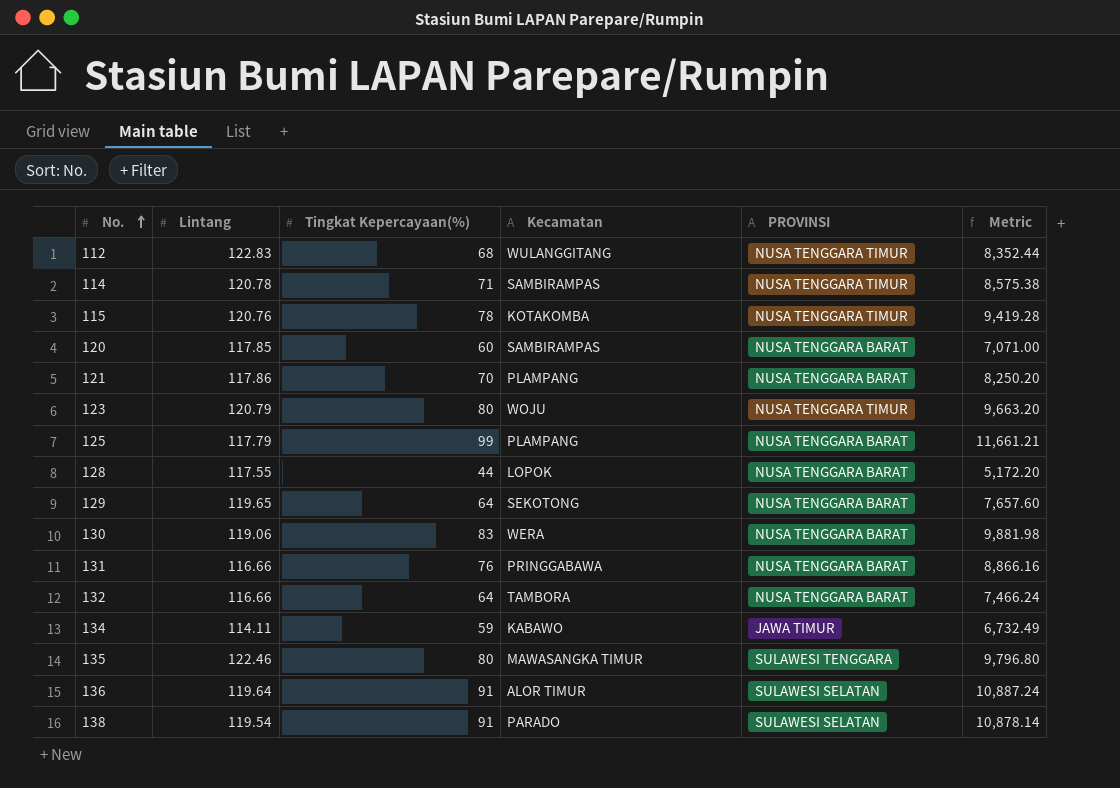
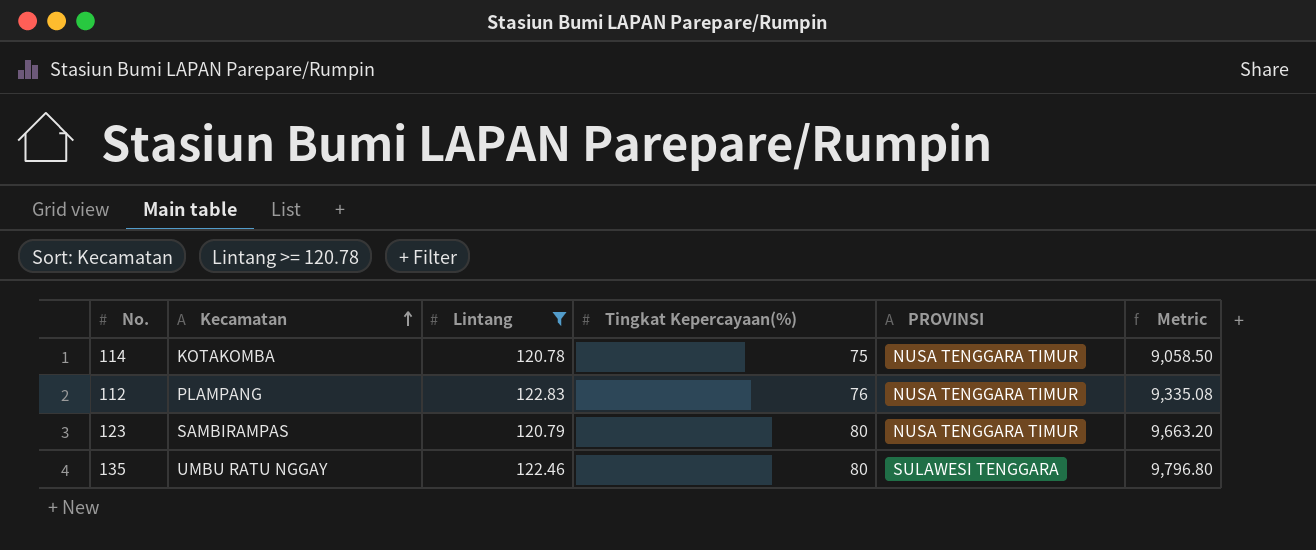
filter: none -> Lintang >= 120.78
row order: No. ascending -> Kecamatan ascending
column Kecamatan | position: 4 -> 2
114 | Kecamatan: SAMBIRAMPAS -> KOTAKOMBA
114 | Tingkat Kepercayaan(%): 71 -> 75
114 | Metric: 8,575.38 -> 9,058.50
112 | Kecamatan: WULANGGITANG -> PLAMPANG
112 | Tingkat Kepercayaan(%): 68 -> 76
112 | Metric: 8,352.44 -> 9,335.08
123 | Kecamatan: WOJU -> SAMBIRAMPAS
135 | Kecamatan: MAWASANGKA TIMUR -> UMBU RATU NGGAY

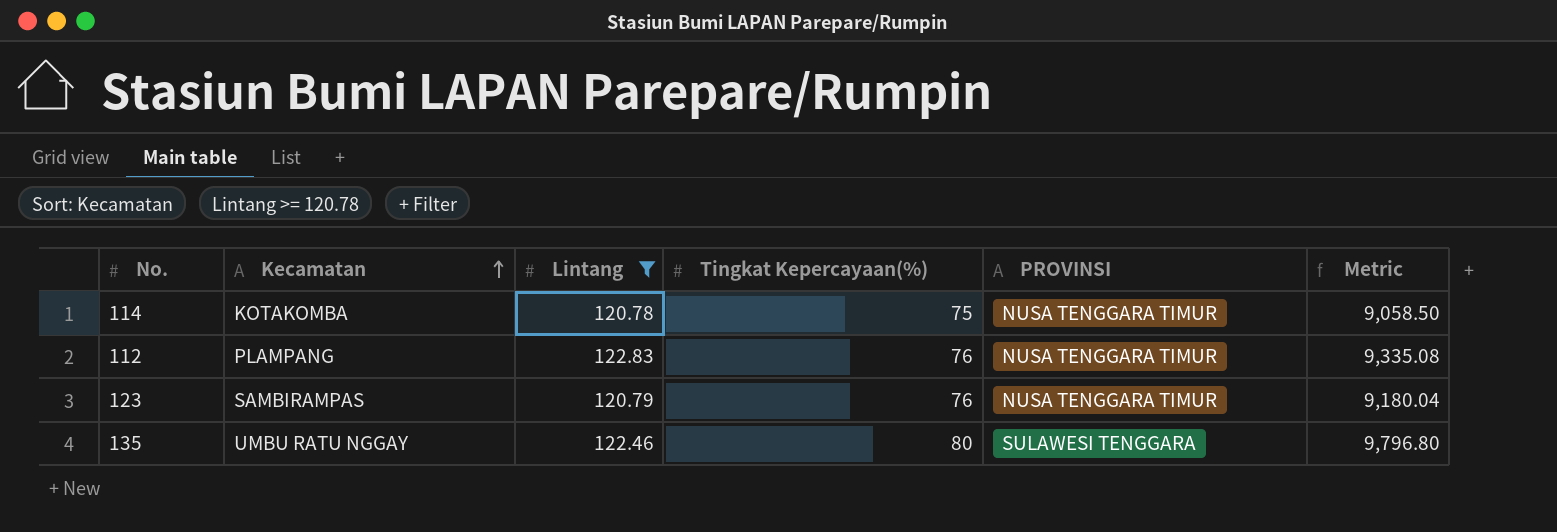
123 | Tingkat Kepercayaan(%): 80 -> 76
123 | Metric: 9,663.20 -> 9,180.04

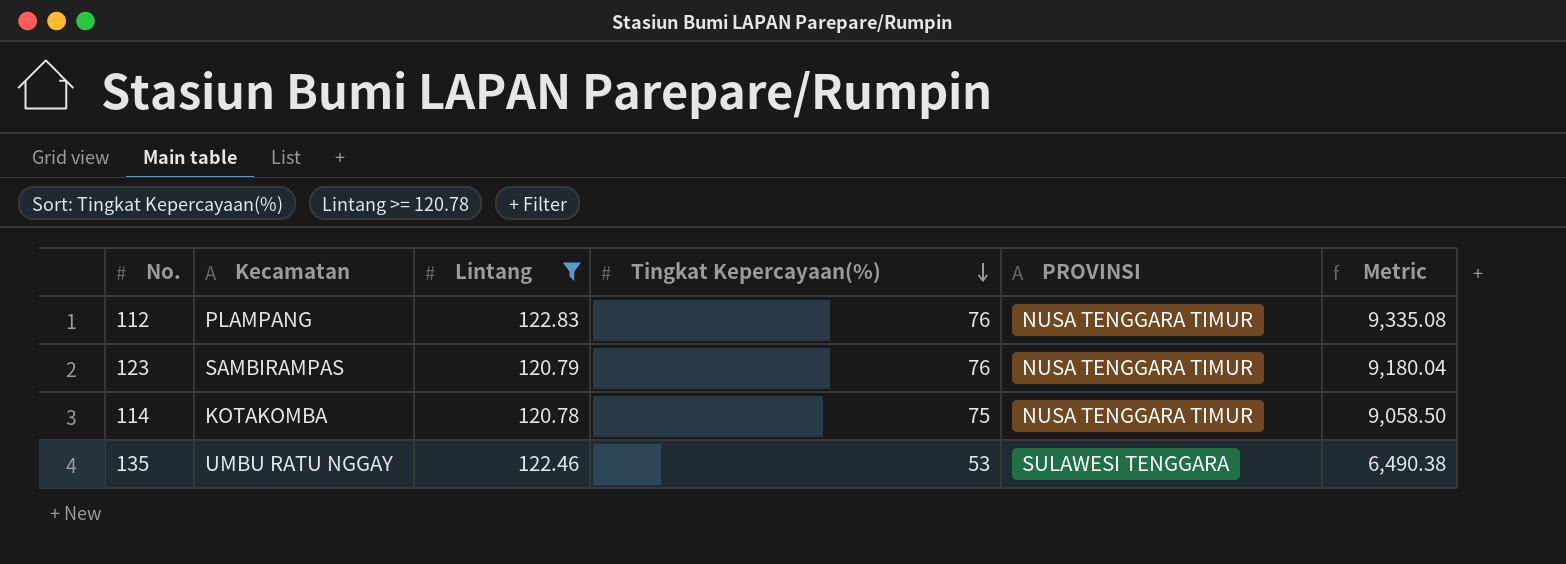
row order: Kecamatan ascending -> Tingkat Kepercayaan(%) descending
135 | Tingkat Kepercayaan(%): 80 -> 53
135 | Metric: 9,796.80 -> 6,490.38

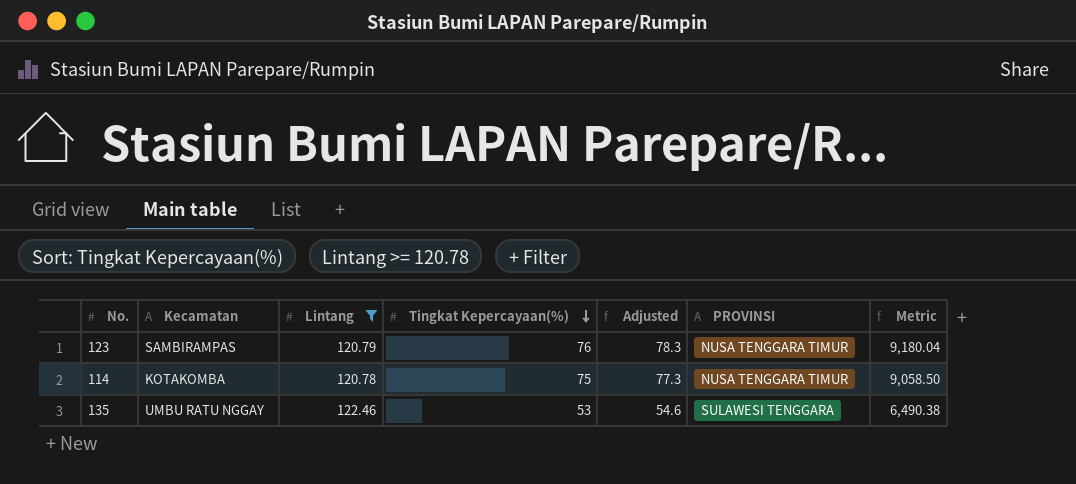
column Adjusted | formula: none -> [Tingkat Kepercayaan(%)] * 1.03
row 112: PLAMPANG | 122.83 | 76 | NUSA TENGGARA TIMUR | 9,335.08 -> none

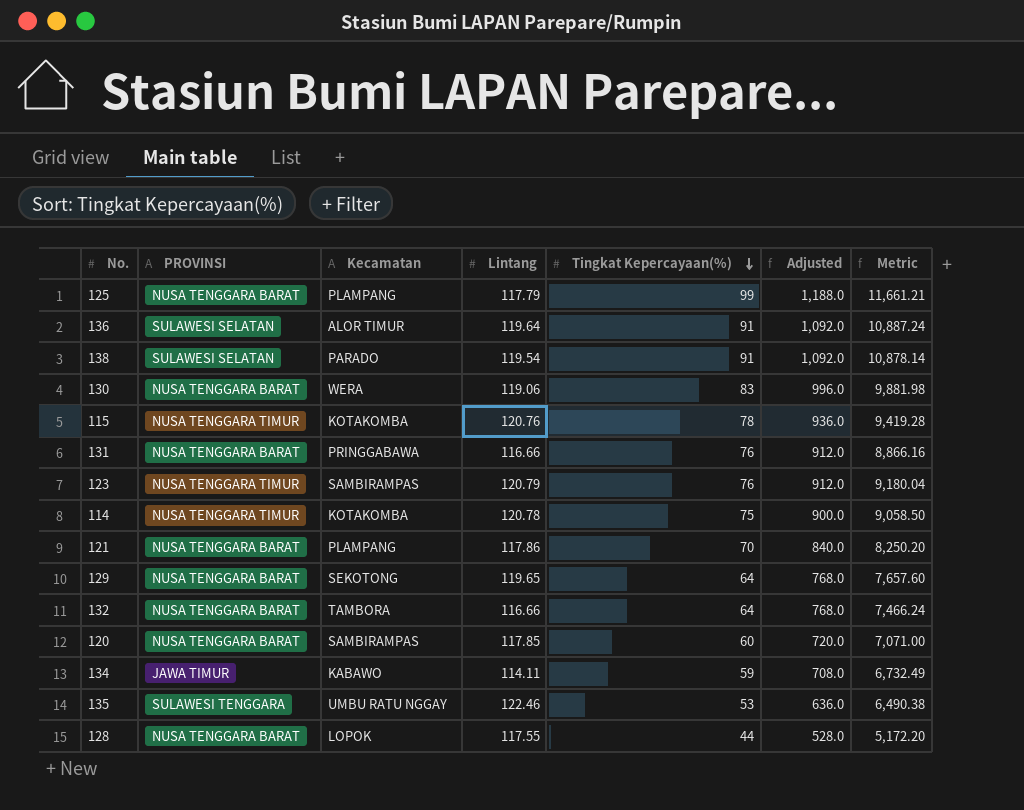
filter: Lintang >= 120.78 -> none
column PROVINSI | position: 6 -> 2
column Adjusted | formula: [Tingkat Kepercayaan(%)] * 1.03 -> [Tingkat Kepercayaan(%)] * 12

